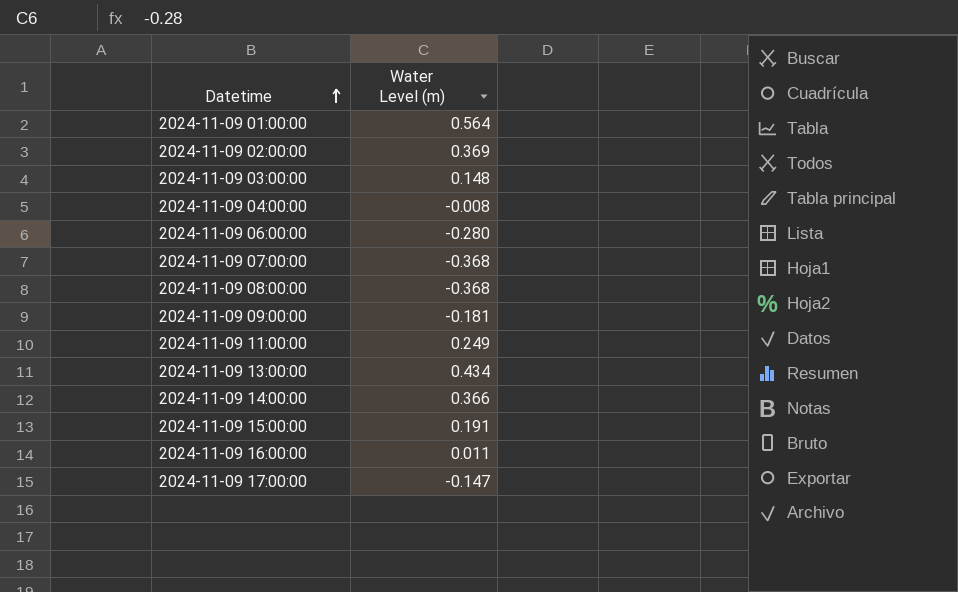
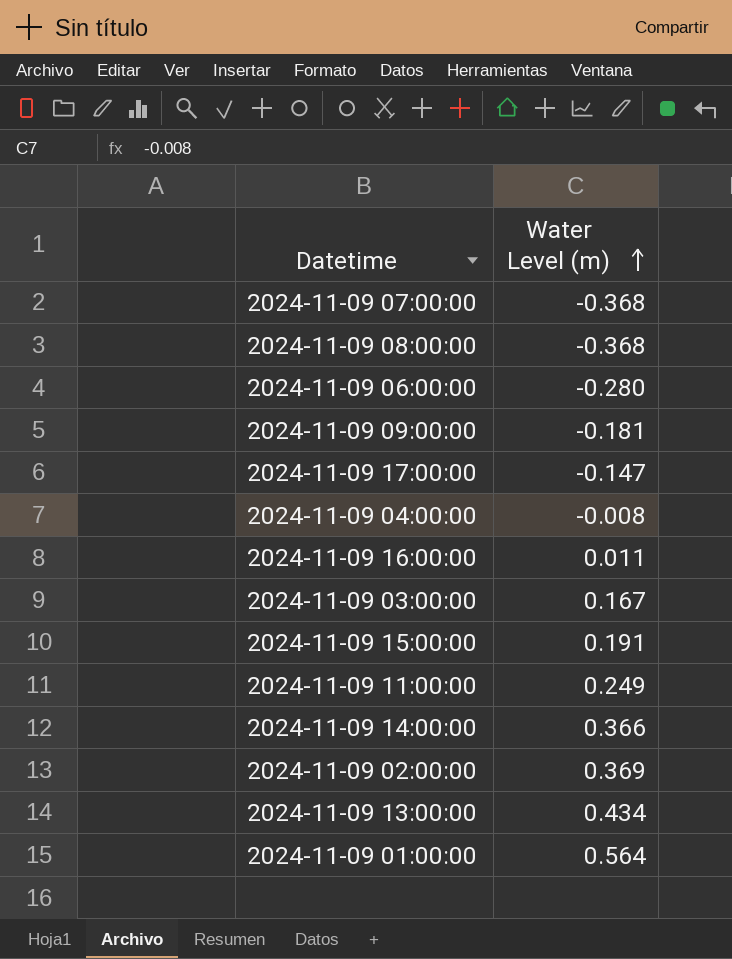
row order: Datetime ascending -> Water Level (m) ascending
2024-11-09 03:00:00 | Water Level (m): 0.148 -> 0.167

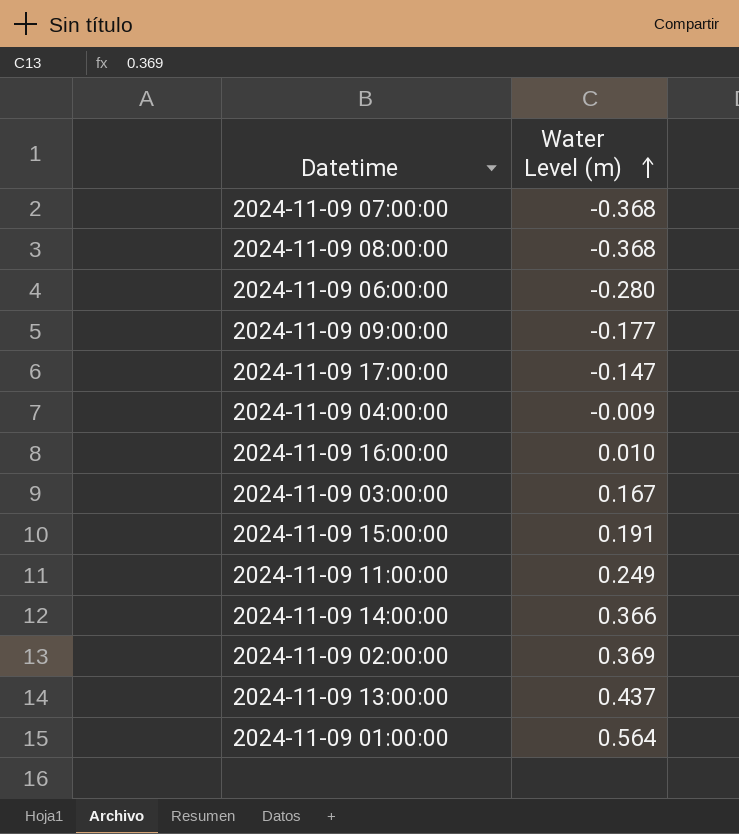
2024-11-09 09:00:00 | Water Level (m): -0.181 -> -0.177
2024-11-09 04:00:00 | Water Level (m): -0.008 -> -0.009
2024-11-09 16:00:00 | Water Level (m): 0.011 -> 0.010
2024-11-09 13:00:00 | Water Level (m): 0.434 -> 0.437

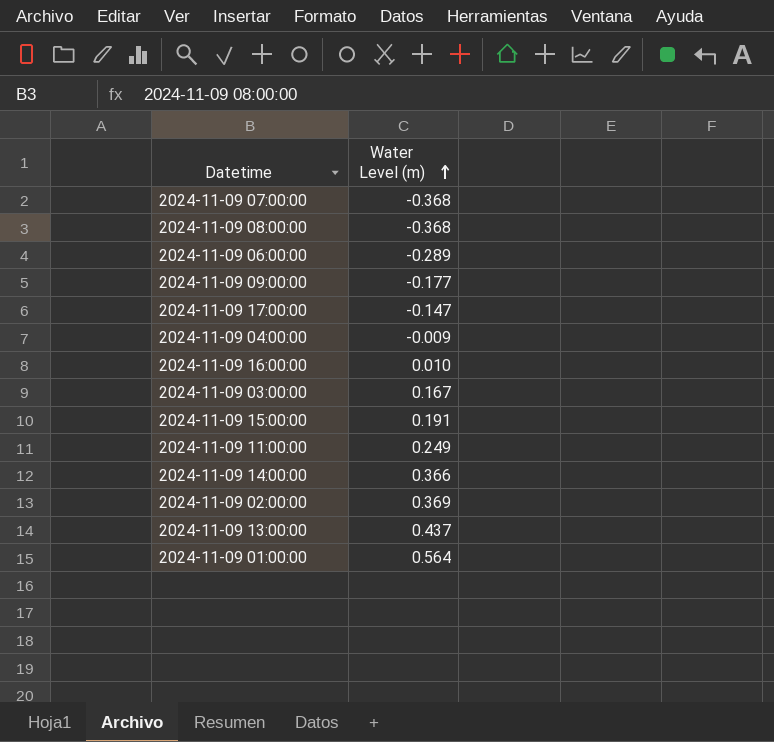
2024-11-09 06:00:00 | Water Level (m): -0.280 -> -0.289

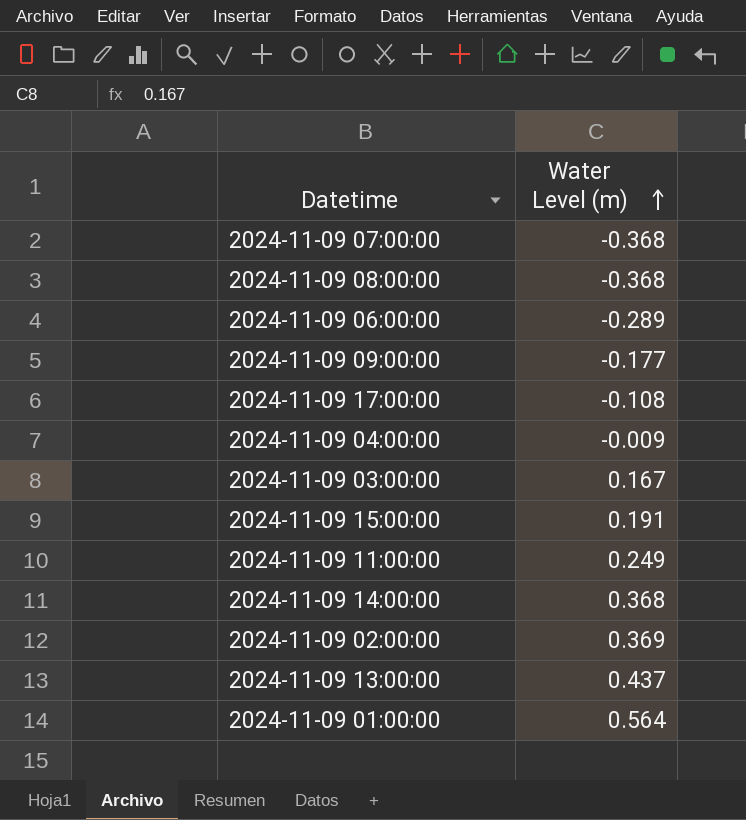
row 2024-11-09 16:00:00: 0.010 -> none
2024-11-09 17:00:00 | Water Level (m): -0.147 -> -0.108
2024-11-09 14:00:00 | Water Level (m): 0.366 -> 0.368

